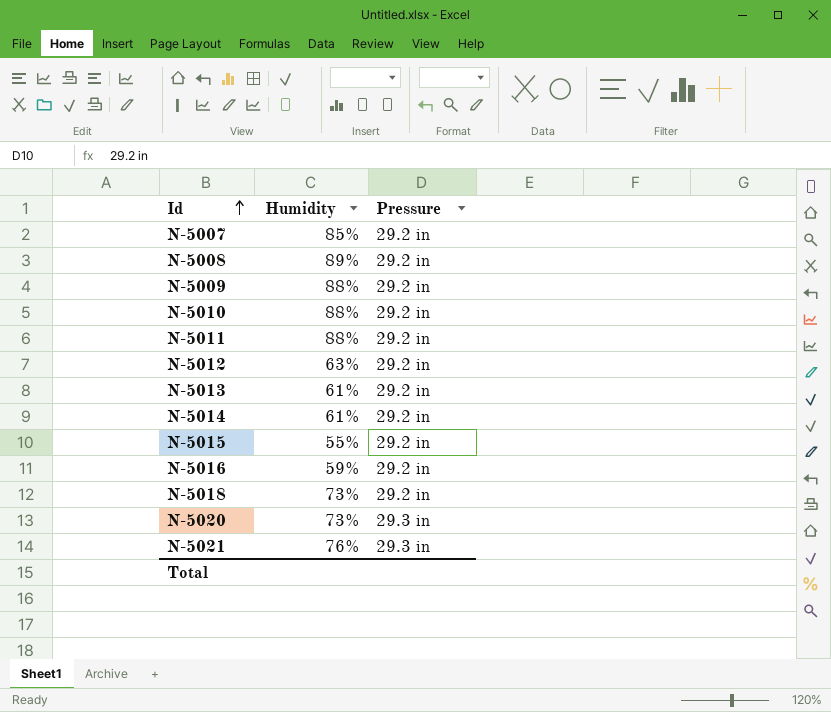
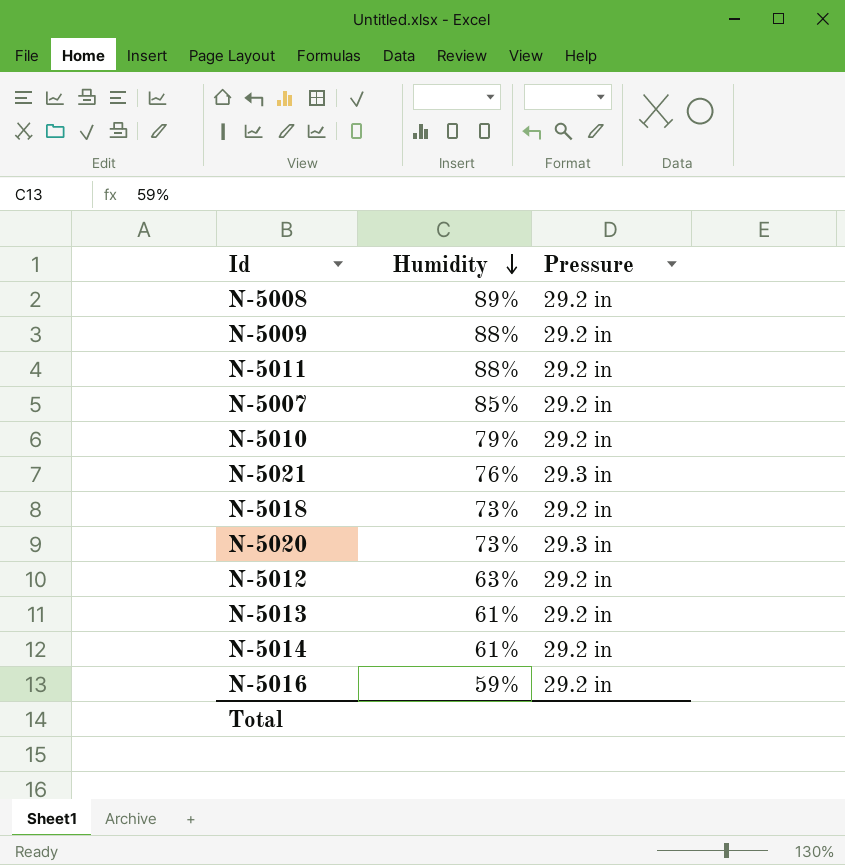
row order: Id ascending -> Humidity descending
row N-5015: 55% | 29.2 in -> none
N-5010 | Humidity: 88% -> 79%

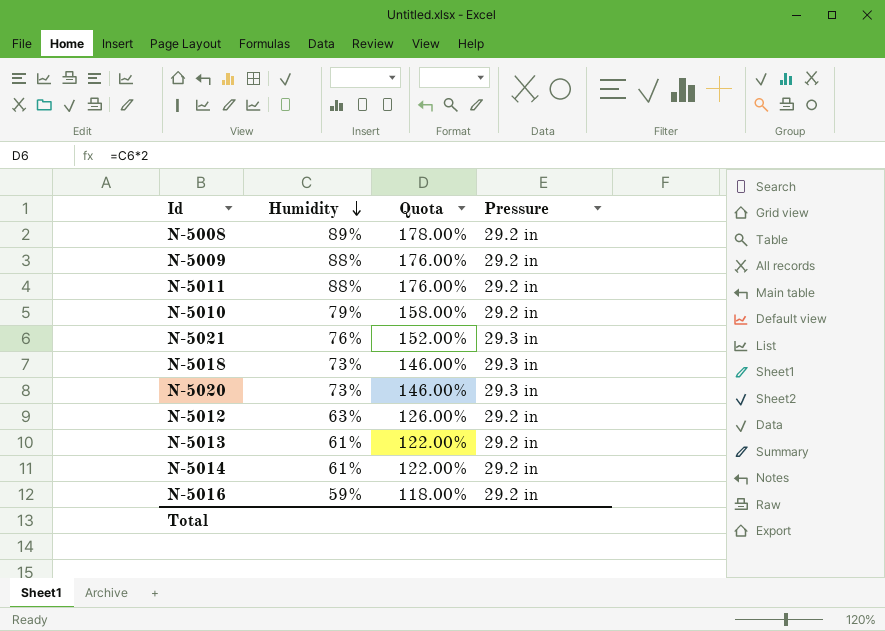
column Quota | formula: none -> [Humidity] * 2
row N-5007: 85% | 29.2 in -> none
N-5018 | Pressure: 29.2 in -> 29.3 in

